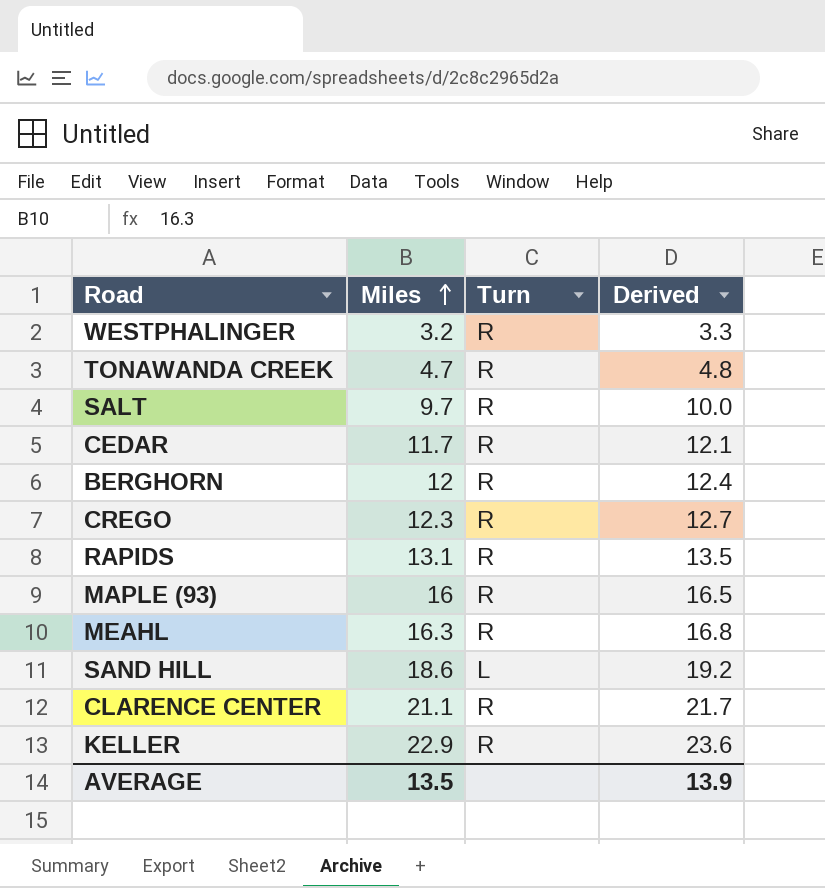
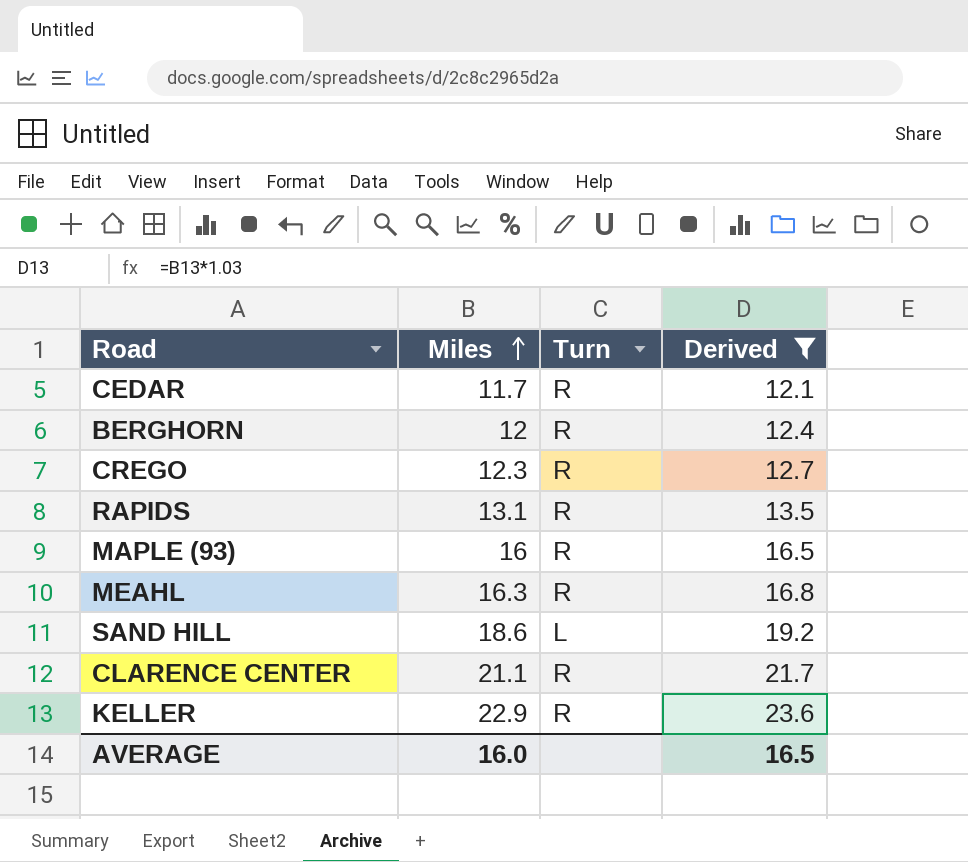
filter: none -> Derived >= 12.1
AVERAGE | Miles: 13.5 -> 16.0
AVERAGE | Derived: 13.9 -> 16.5

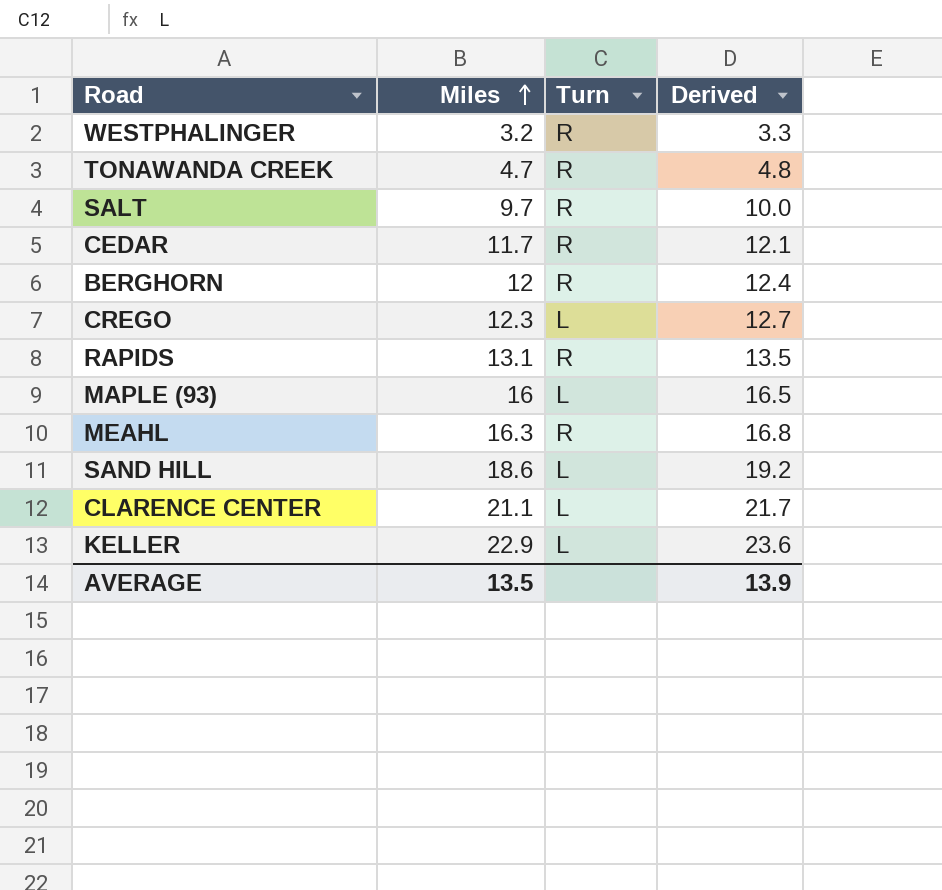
filter: Derived >= 12.1 -> none
CREGO | Turn: R -> L
MAPLE (93) | Turn: R -> L
CLARENCE CENTER | Turn: R -> L
KELLER | Turn: R -> L
AVERAGE | Miles: 16.0 -> 13.5
AVERAGE | Derived: 16.5 -> 13.9

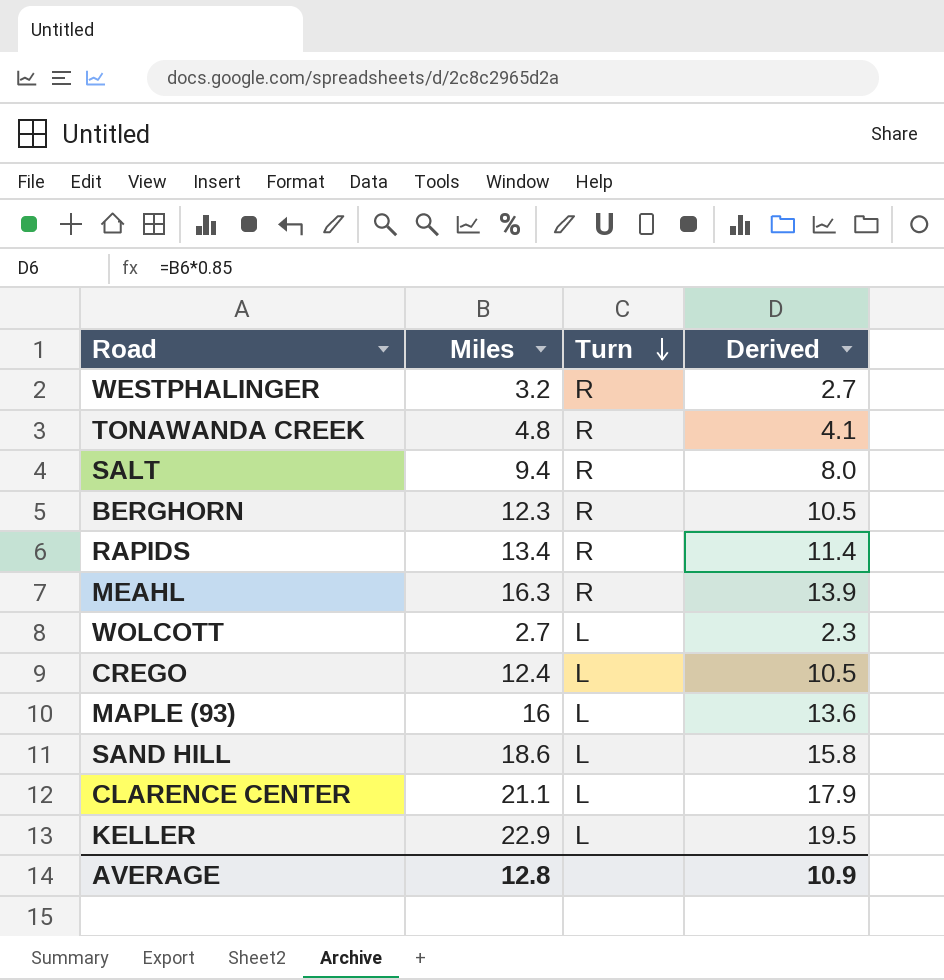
row order: Miles ascending -> Turn descending
column Derived | formula: [Miles] * 1.03 -> [Miles] * 0.85
row CEDAR: 11.7 | R | 12.1 -> none
TONAWANDA CREEK | Miles: 4.7 -> 4.8
SALT | Miles: 9.7 -> 9.4
BERGHORN | Miles: 12 -> 12.3
RAPIDS | Miles: 13.1 -> 13.4
row WOLCOTT: none -> 2.7 | L | 2.3
CREGO | Miles: 12.3 -> 12.4
AVERAGE | Miles: 13.5 -> 12.8
AVERAGE | Derived: 13.9 -> 10.9

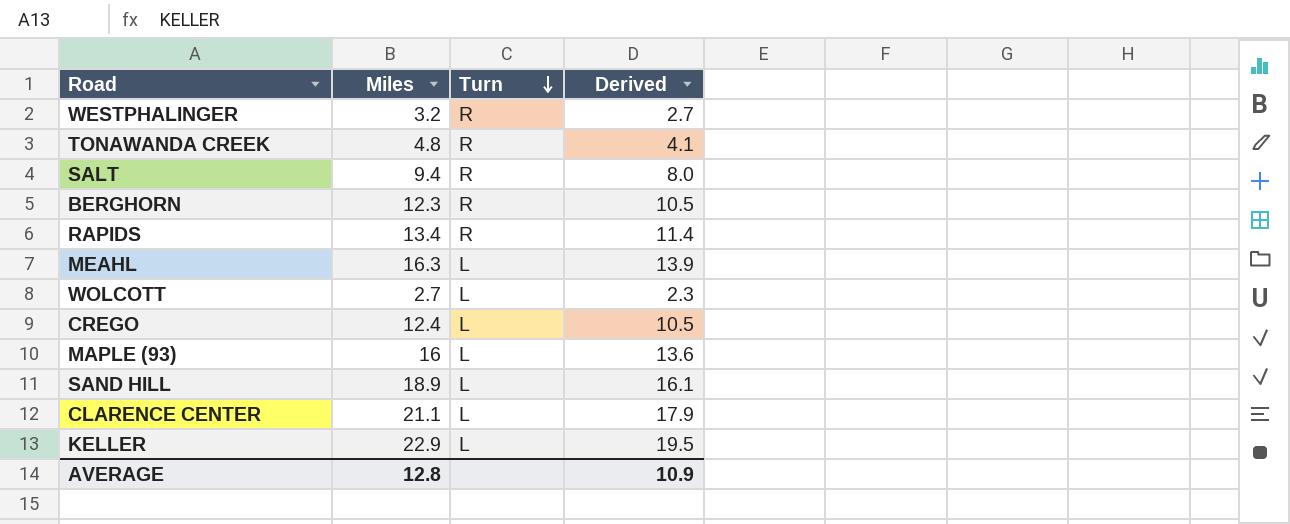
MEAHL | Turn: R -> L
SAND HILL | Miles: 18.6 -> 18.9
SAND HILL | Derived: 15.8 -> 16.1

